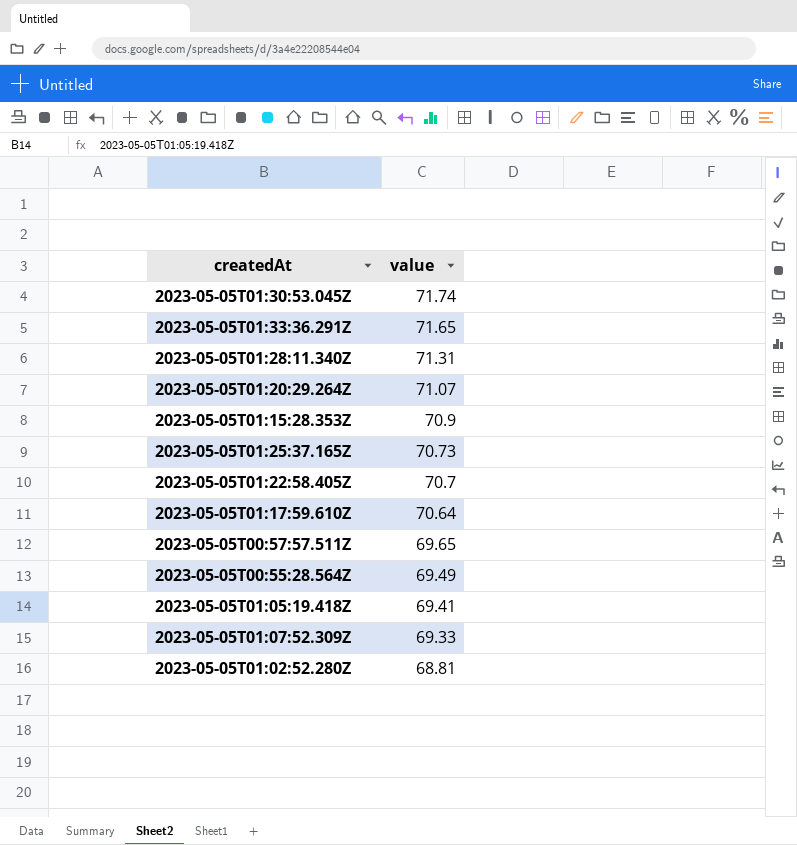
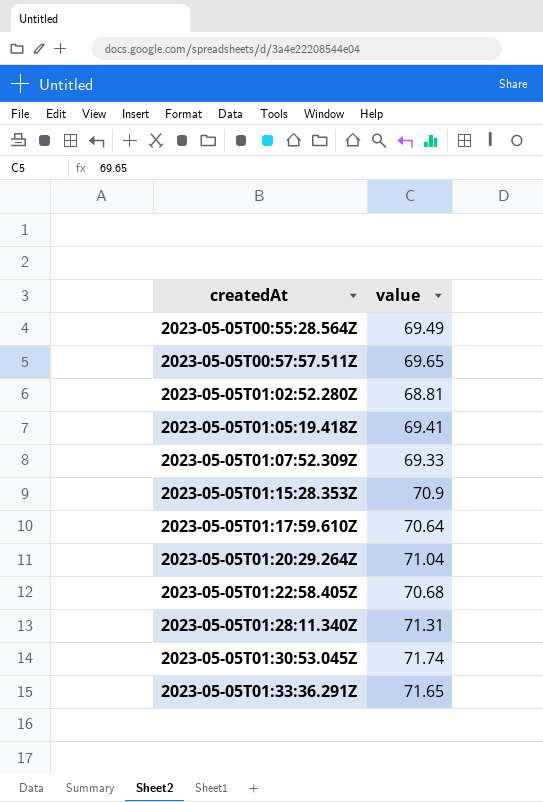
row order: value descending -> createdAt ascending
row 2023-05-05T01:25:37.165Z: 70.73 -> none
2023-05-05T01:20:29.264Z | value: 71.07 -> 71.04
2023-05-05T01:22:58.405Z | value: 70.7 -> 70.68

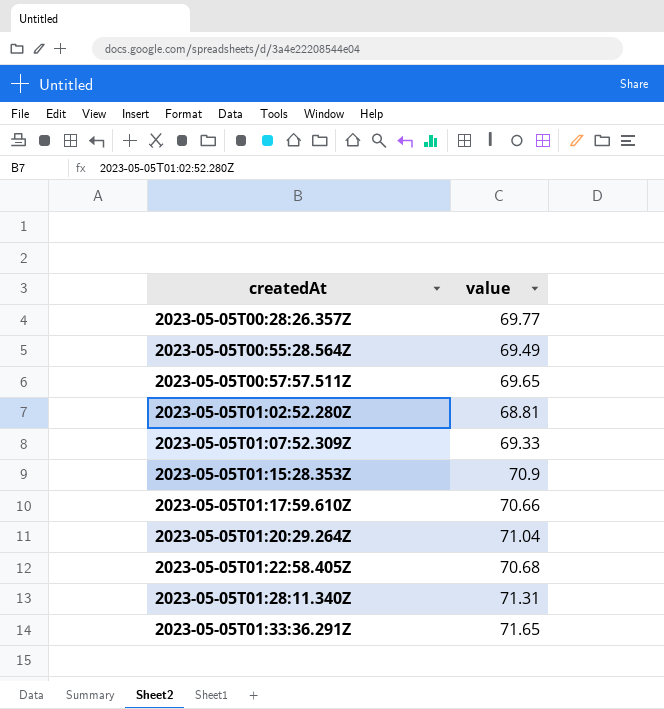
row 2023-05-05T01:05:19.418Z: 69.41 -> none
row 2023-05-05T01:30:53.045Z: 71.74 -> none
row 2023-05-05T00:28:26.357Z: none -> 69.77
2023-05-05T01:17:59.610Z | value: 70.64 -> 70.66

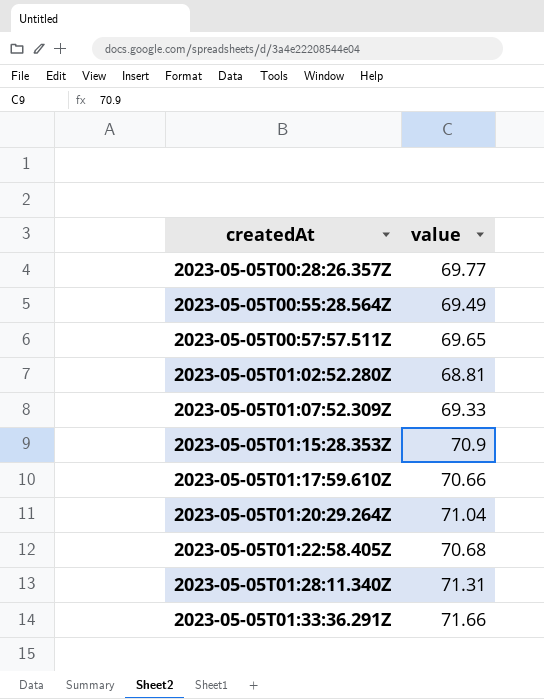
2023-05-05T01:33:36.291Z | value: 71.65 -> 71.66

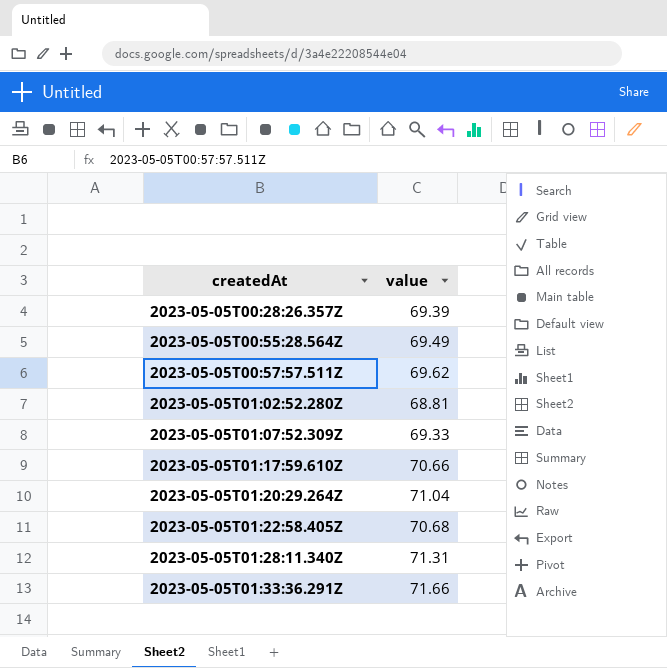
row 2023-05-05T01:15:28.353Z: 70.9 -> none
2023-05-05T00:28:26.357Z | value: 69.77 -> 69.39
2023-05-05T00:57:57.511Z | value: 69.65 -> 69.62

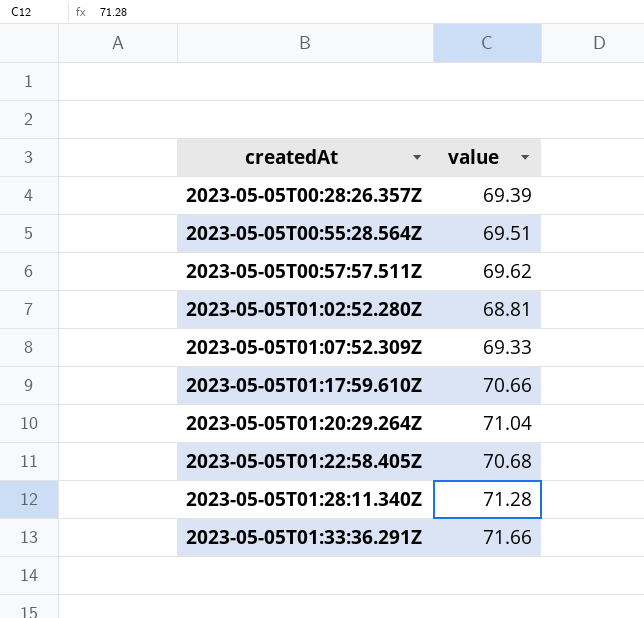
2023-05-05T00:55:28.564Z | value: 69.49 -> 69.51
2023-05-05T01:28:11.340Z | value: 71.31 -> 71.28

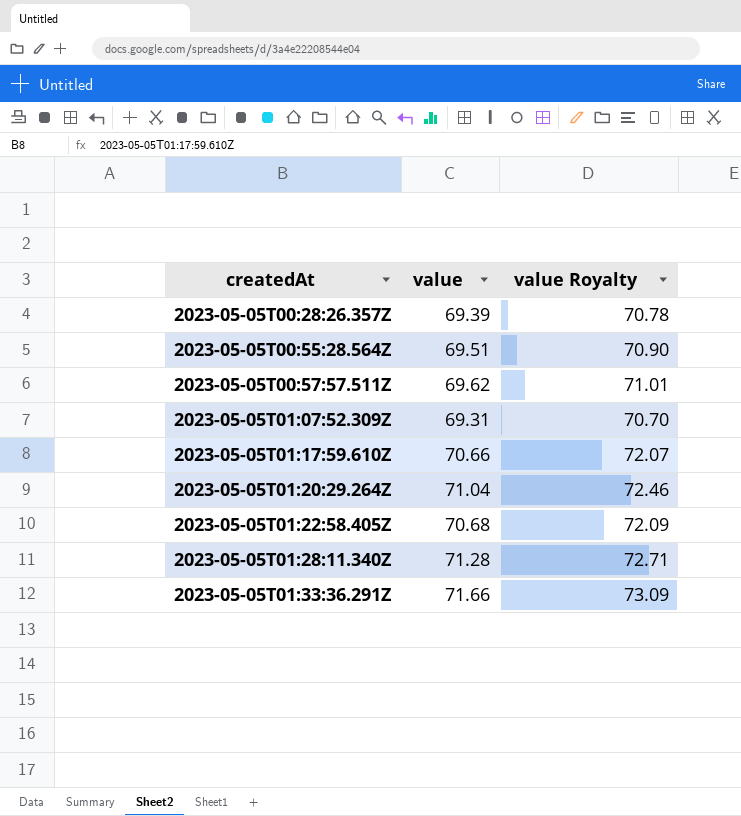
column value Royalty | formula: none -> [value] * 1.02
row 2023-05-05T01:02:52.280Z: 68.81 -> none
2023-05-05T01:07:52.309Z | value: 69.33 -> 69.31

